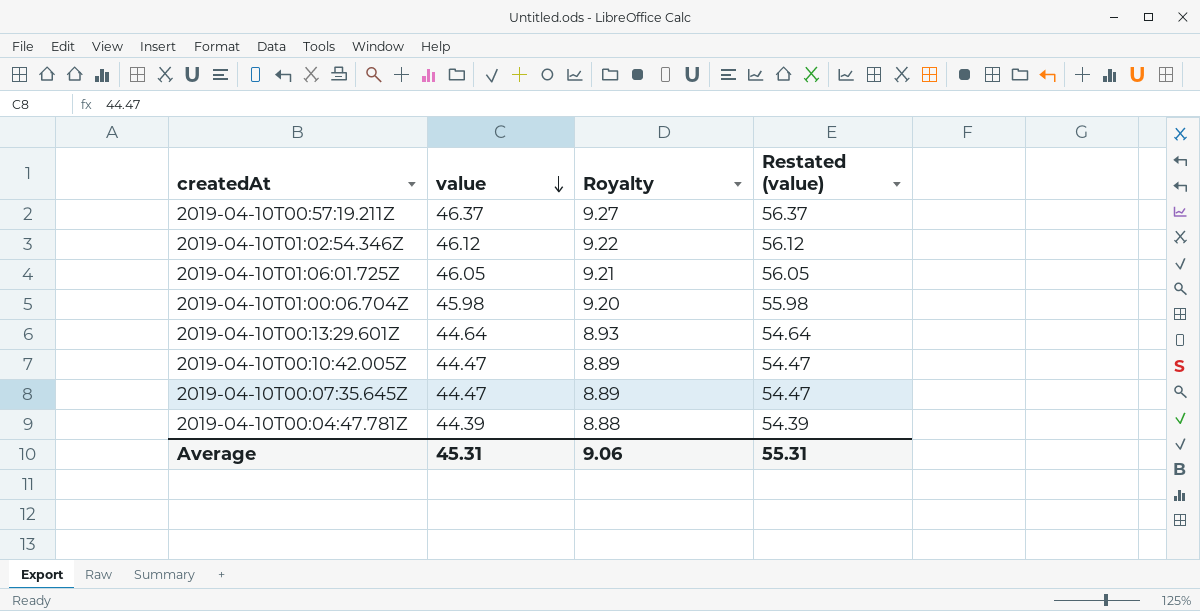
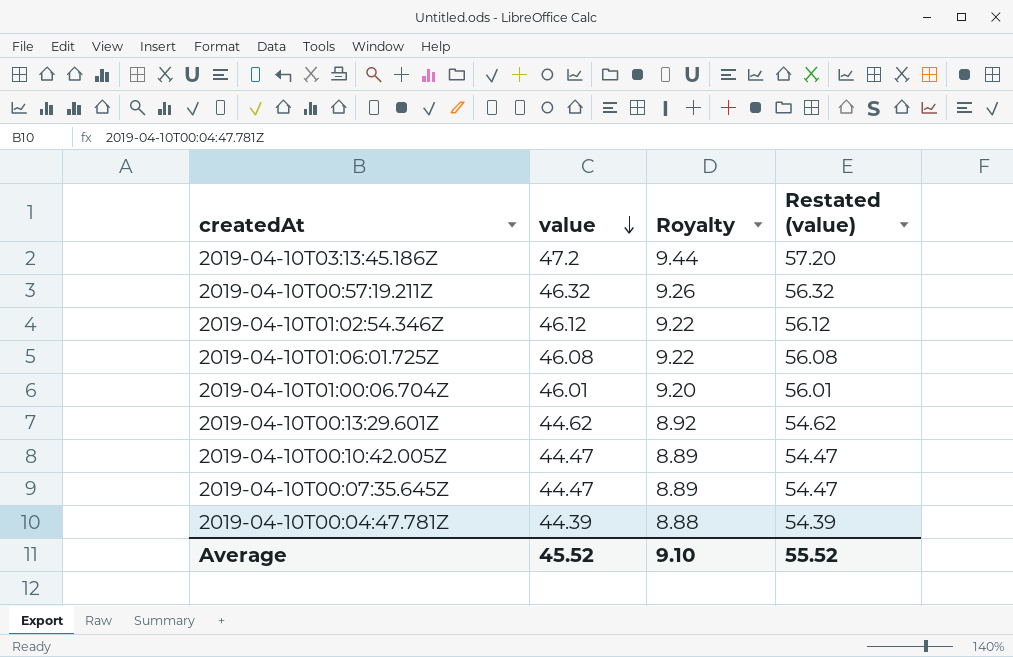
row 2019-04-10T03:13:45.186Z: none -> 47.2 | 9.44 | 57.20
2019-04-10T00:57:19.211Z | value: 46.37 -> 46.32
2019-04-10T00:57:19.211Z | Royalty: 9.27 -> 9.26
2019-04-10T00:57:19.211Z | Restated (value): 56.37 -> 56.32
2019-04-10T01:06:01.725Z | value: 46.05 -> 46.08
2019-04-10T01:06:01.725Z | Royalty: 9.21 -> 9.22
2019-04-10T01:06:01.725Z | Restated (value): 56.05 -> 56.08
2019-04-10T01:00:06.704Z | value: 45.98 -> 46.01
2019-04-10T01:00:06.704Z | Restated (value): 55.98 -> 56.01
2019-04-10T00:13:29.601Z | value: 44.64 -> 44.62
2019-04-10T00:13:29.601Z | Royalty: 8.93 -> 8.92
2019-04-10T00:13:29.601Z | Restated (value): 54.64 -> 54.62
Average | value: 45.31 -> 45.52
Average | Royalty: 9.06 -> 9.10
Average | Restated (value): 55.31 -> 55.52

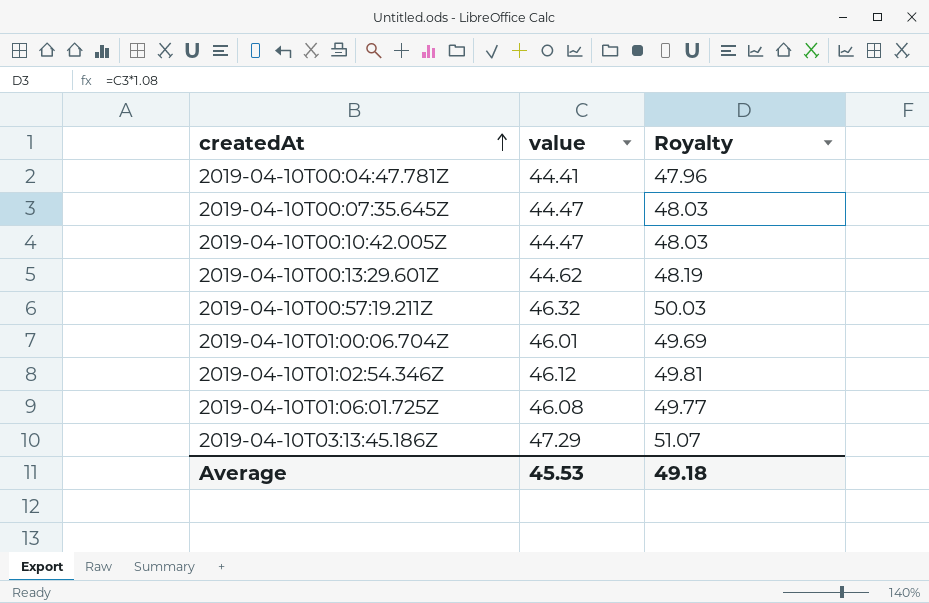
row order: value descending -> createdAt ascending
column Restated (value) | formula: [value] + 10 -> none
column Royalty | formula: [value] * 0.2 -> [value] * 1.08
2019-04-10T00:04:47.781Z | value: 44.39 -> 44.41
2019-04-10T03:13:45.186Z | value: 47.2 -> 47.29
Average | value: 45.52 -> 45.53
Average | Royalty: 9.10 -> 49.18

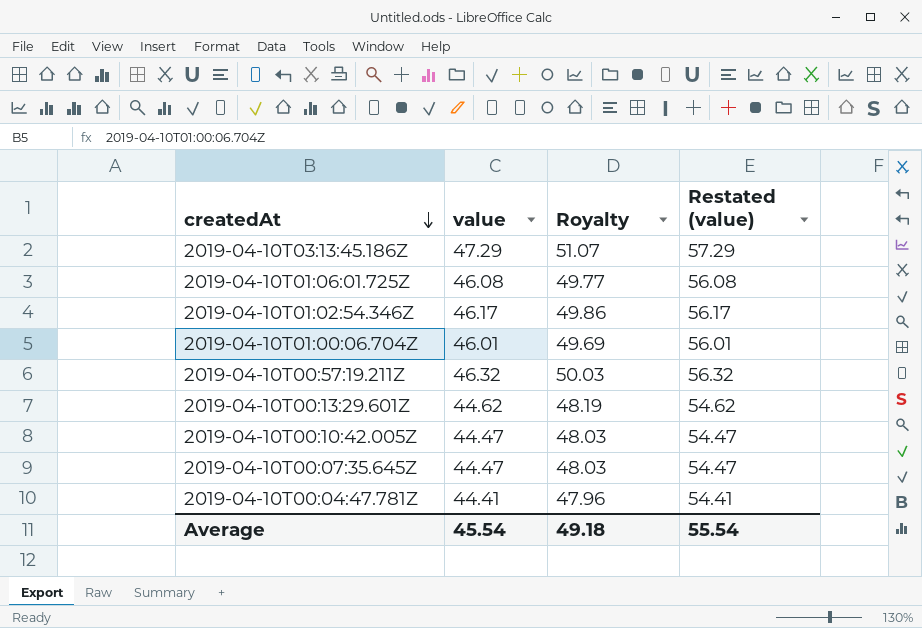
row order: createdAt ascending -> createdAt descending
column Restated (value) | formula: none -> [value] + 10
2019-04-10T01:02:54.346Z | value: 46.12 -> 46.17
2019-04-10T01:02:54.346Z | Royalty: 49.81 -> 49.86
Average | value: 45.53 -> 45.54

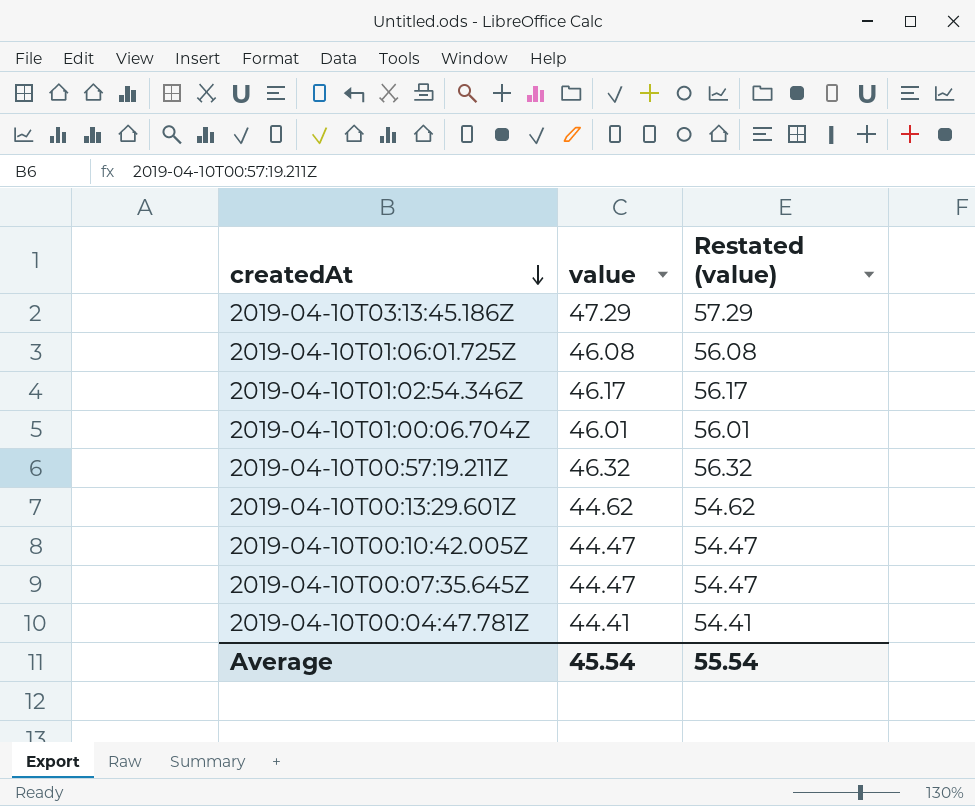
column Royalty | formula: [value] * 1.08 -> none

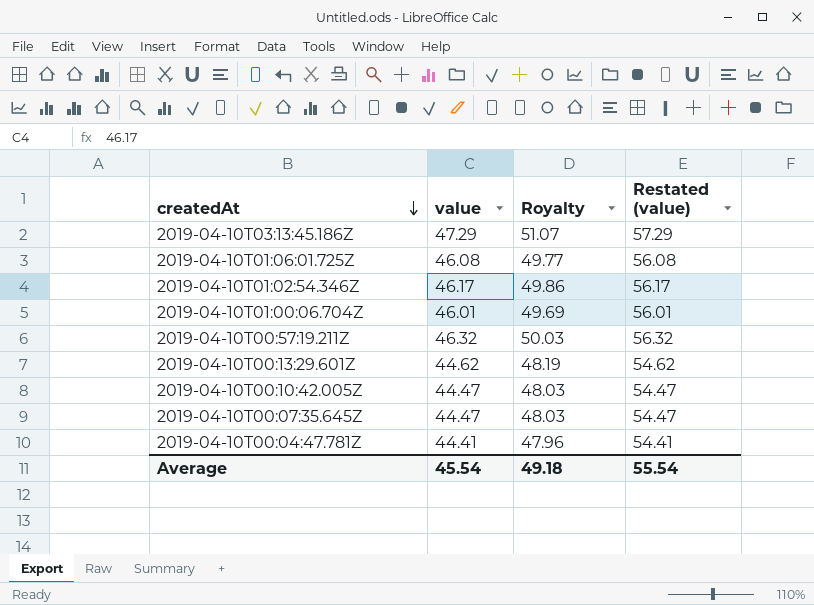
column Royalty | formula: none -> [value] * 1.08

